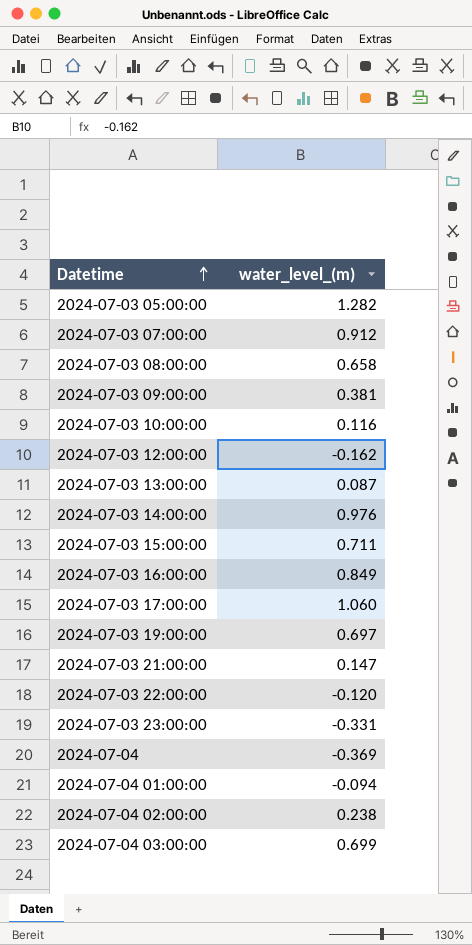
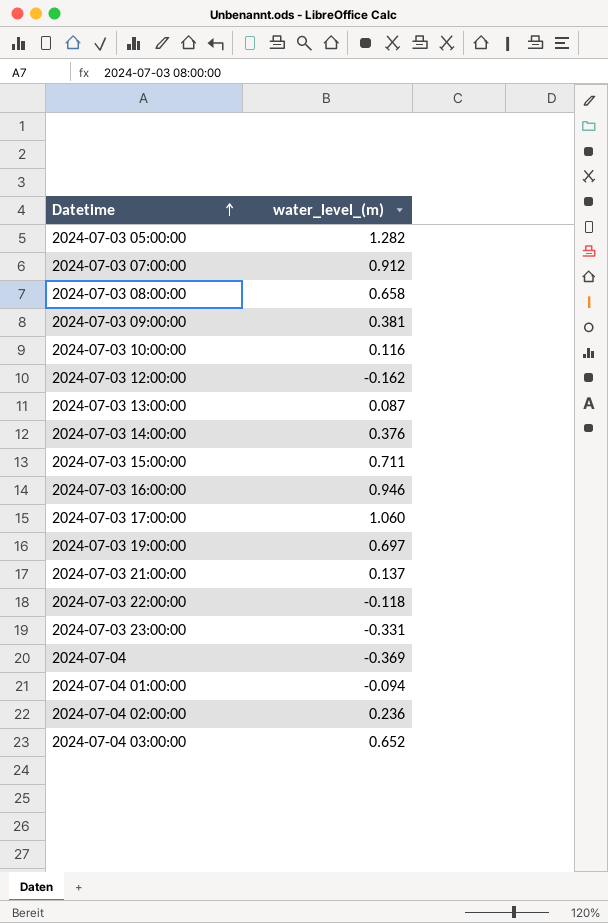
2024-07-03 14:00:00 | water_level_(m): 0.976 -> 0.376
2024-07-03 16:00:00 | water_level_(m): 0.849 -> 0.946
2024-07-03 21:00:00 | water_level_(m): 0.147 -> 0.137
2024-07-03 22:00:00 | water_level_(m): -0.120 -> -0.118
2024-07-04 02:00:00 | water_level_(m): 0.238 -> 0.236
2024-07-04 03:00:00 | water_level_(m): 0.699 -> 0.652

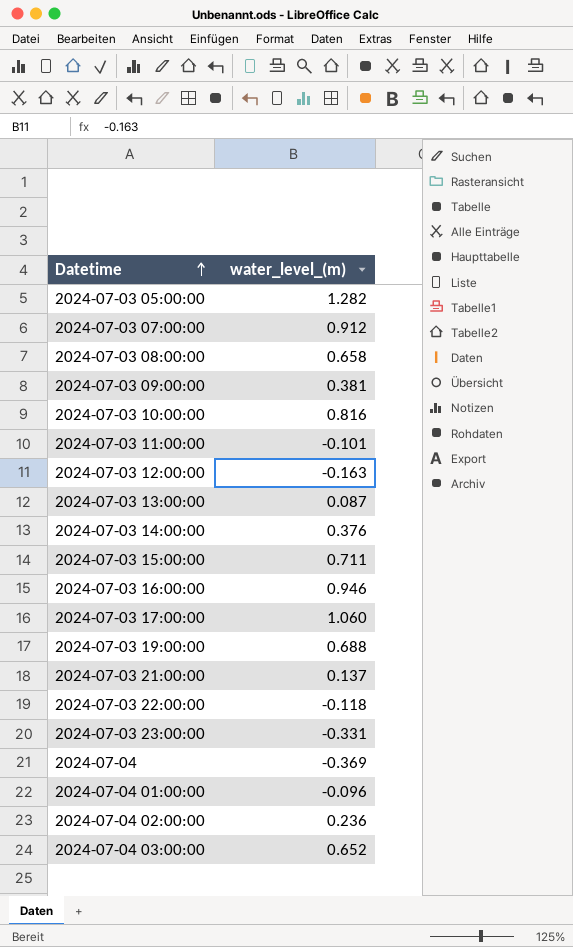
2024-07-03 10:00:00 | water_level_(m): 0.116 -> 0.816
row 2024-07-03 11:00:00: none -> -0.101
2024-07-03 12:00:00 | water_level_(m): -0.162 -> -0.163
2024-07-03 19:00:00 | water_level_(m): 0.697 -> 0.688
2024-07-04 01:00:00 | water_level_(m): -0.094 -> -0.096

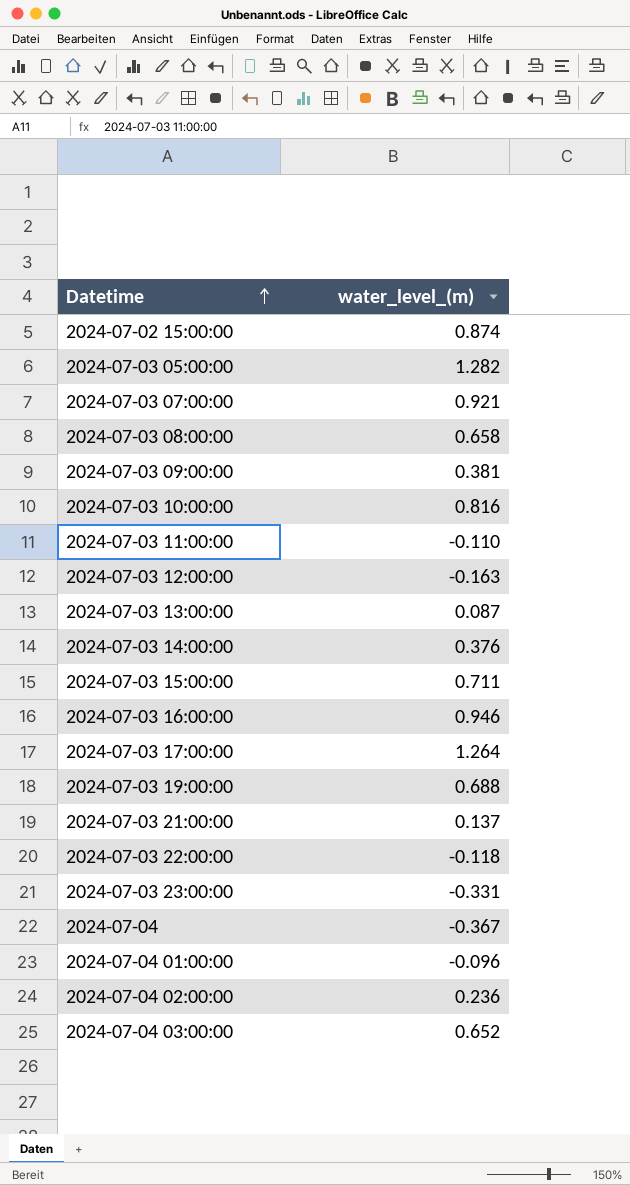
row 2024-07-02 15:00:00: none -> 0.874
2024-07-03 07:00:00 | water_level_(m): 0.912 -> 0.921
2024-07-03 11:00:00 | water_level_(m): -0.101 -> -0.110
2024-07-03 17:00:00 | water_level_(m): 1.060 -> 1.264
2024-07-04 | water_level_(m): -0.369 -> -0.367

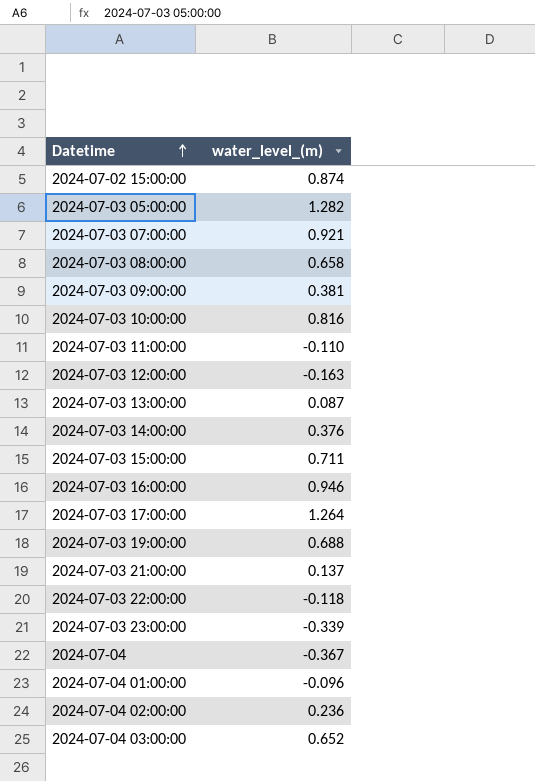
2024-07-03 23:00:00 | water_level_(m): -0.331 -> -0.339

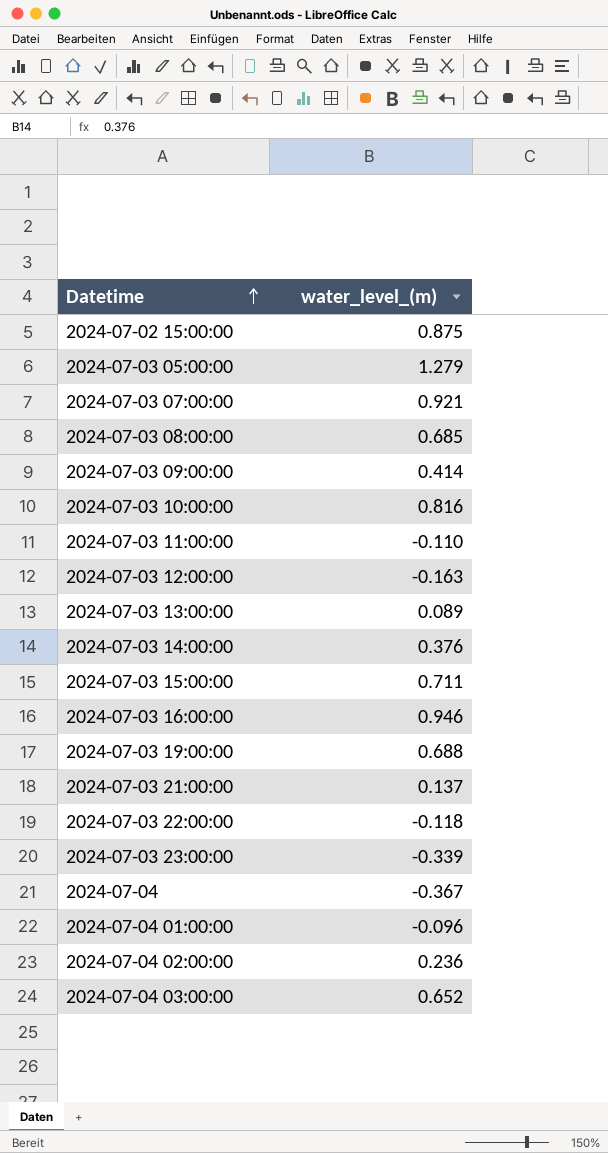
row 2024-07-03 17:00:00: 1.264 -> none
2024-07-02 15:00:00 | water_level_(m): 0.874 -> 0.875
2024-07-03 05:00:00 | water_level_(m): 1.282 -> 1.279
2024-07-03 08:00:00 | water_level_(m): 0.658 -> 0.685
2024-07-03 09:00:00 | water_level_(m): 0.381 -> 0.414
2024-07-03 13:00:00 | water_level_(m): 0.087 -> 0.089

